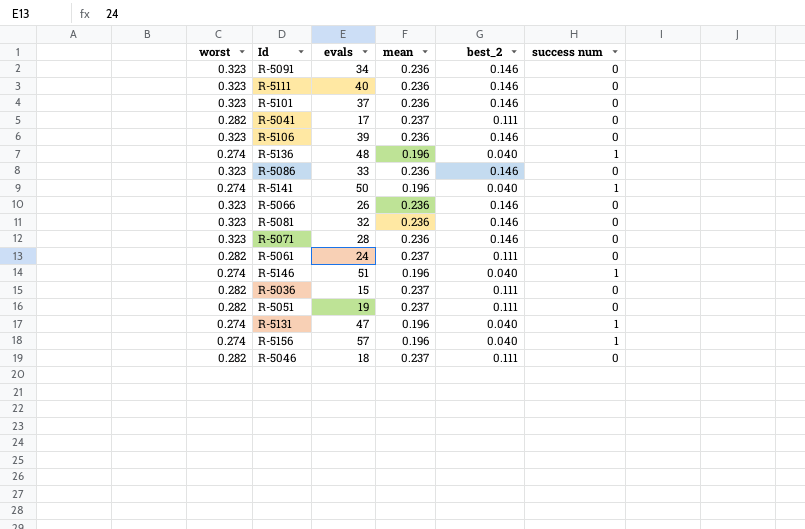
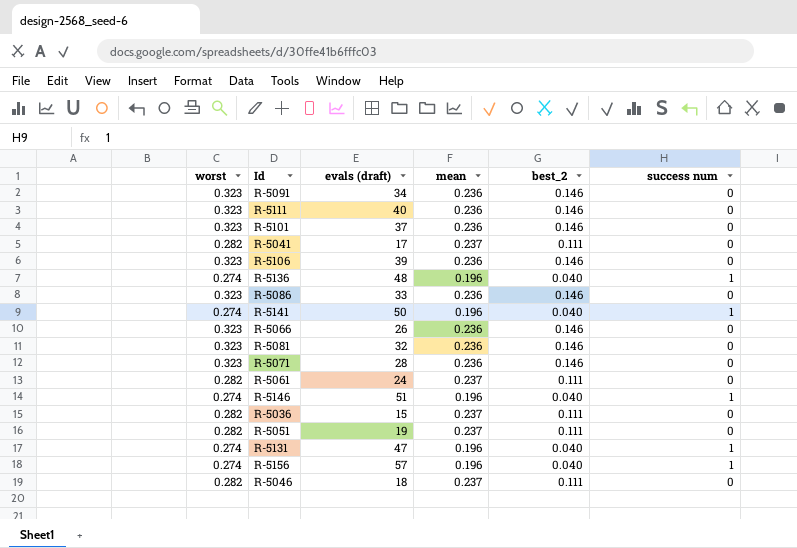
column name: evals -> evals (draft)

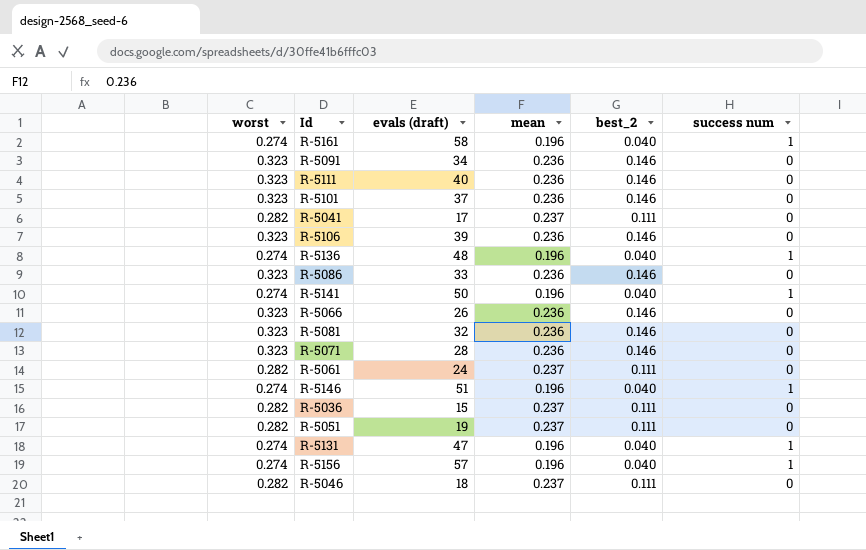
row R-5161: none -> 0.274 | 58 | 0.196 | 0.040 | 1

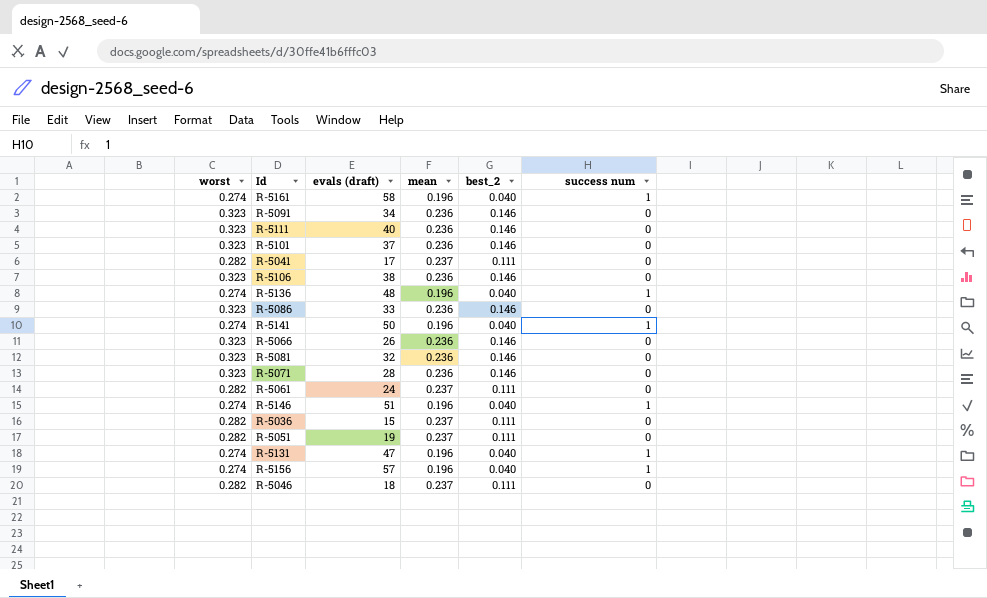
R-5106 | evals (draft): 39 -> 38

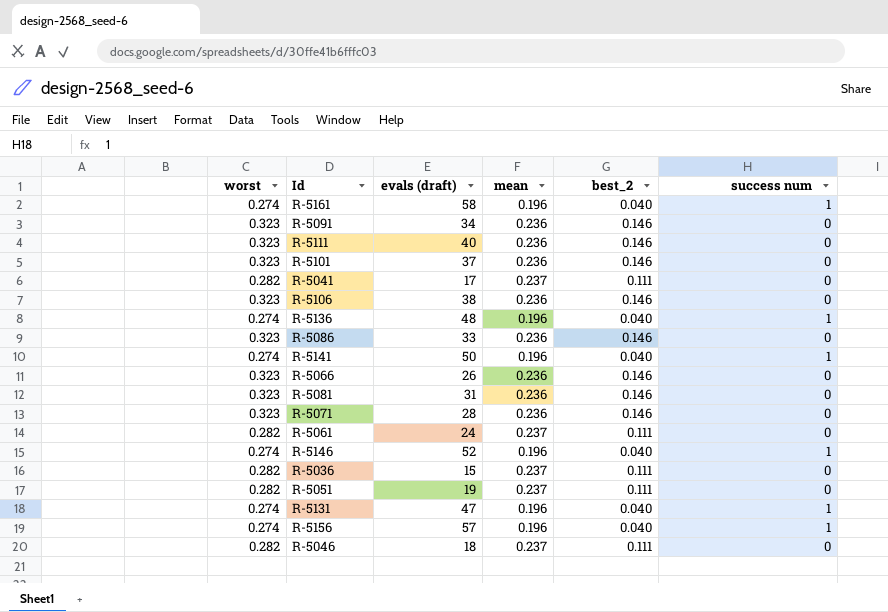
R-5081 | evals (draft): 32 -> 31
R-5146 | evals (draft): 51 -> 52

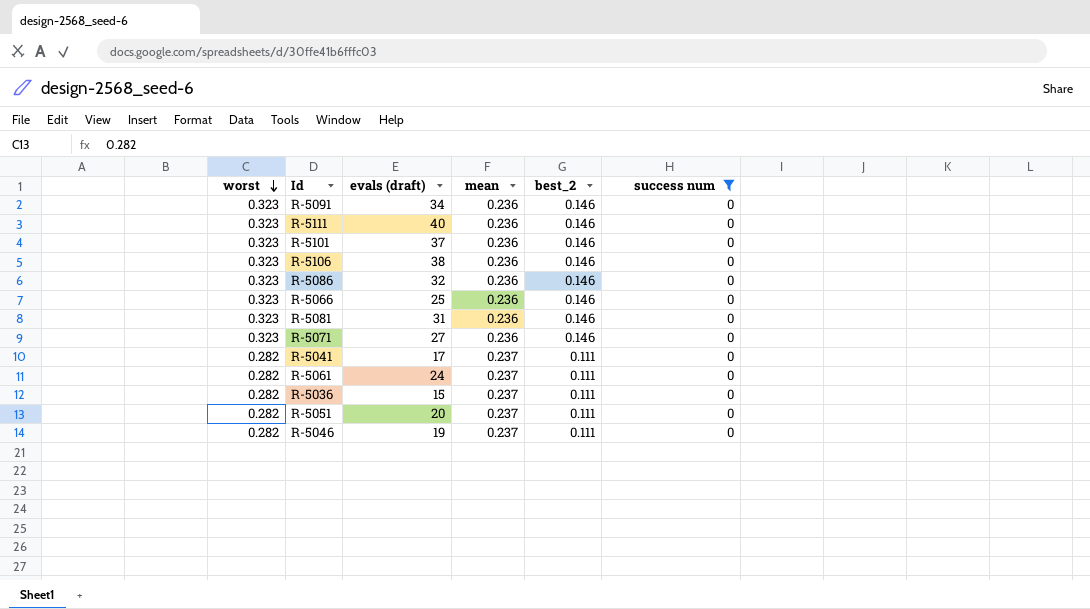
filter: none -> success num = 0
row order: none -> worst descending
R-5086 | evals (draft): 33 -> 32
R-5066 | evals (draft): 26 -> 25
R-5071 | evals (draft): 28 -> 27
R-5051 | evals (draft): 19 -> 20
R-5046 | evals (draft): 18 -> 19

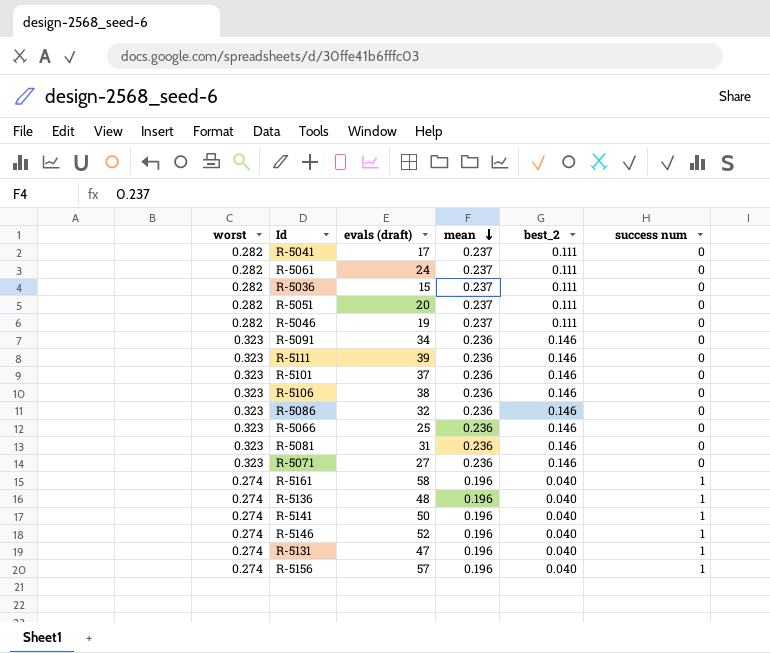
filter: success num = 0 -> none
row order: worst descending -> mean descending
R-5111 | evals (draft): 40 -> 39

